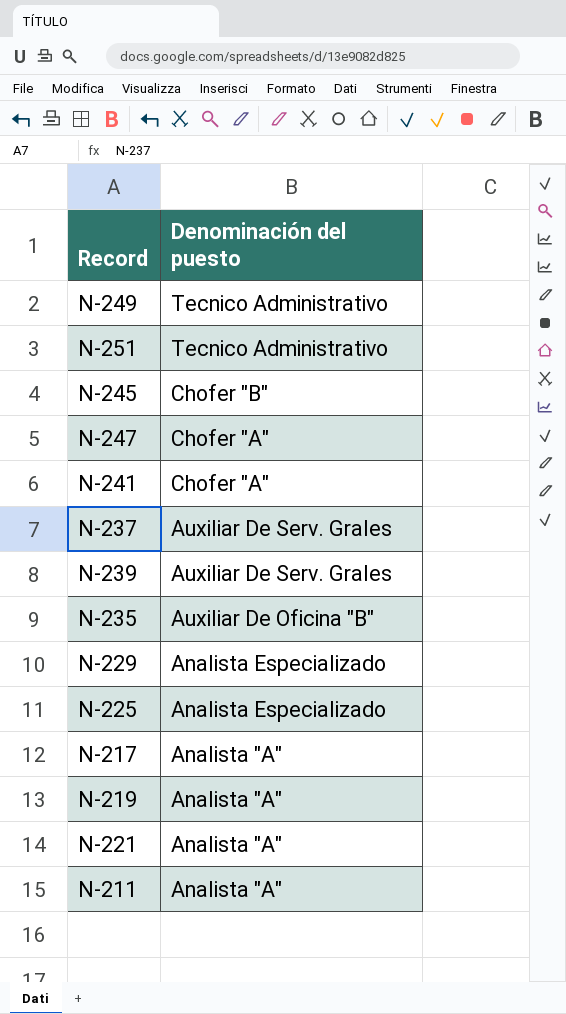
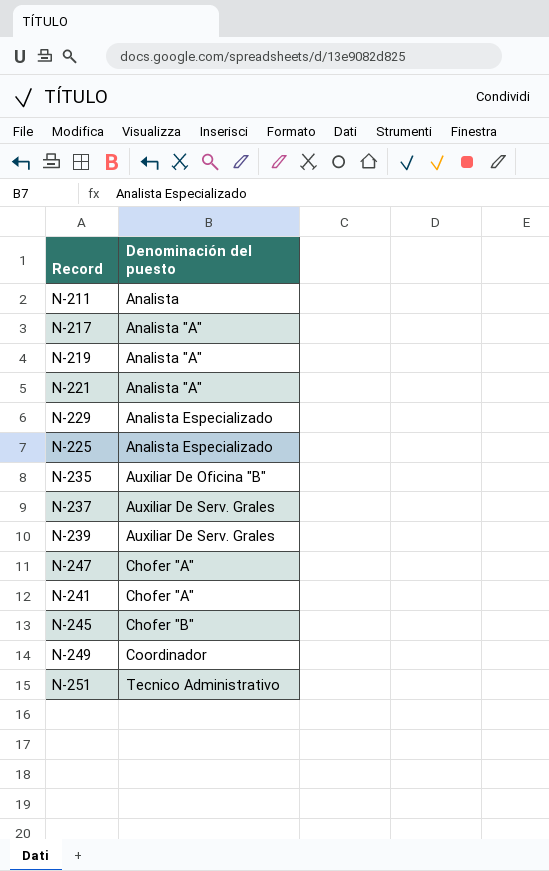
row order: Denominación del puesto descending -> Denominación del puesto ascending
N-211 | Denominación del puesto: Analista "A" -> Analista
N-249 | Denominación del puesto: Tecnico Administrativo -> Coordinador

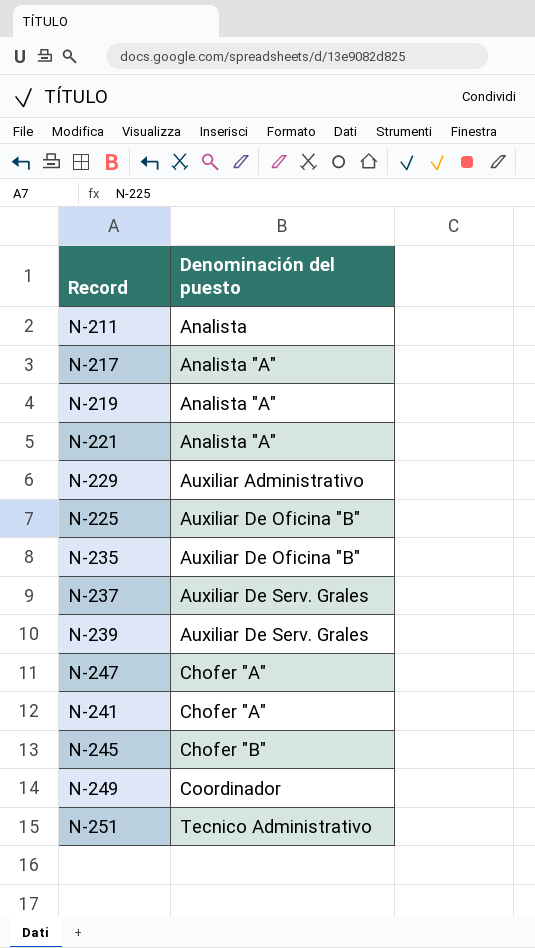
N-229 | Denominación del puesto: Analista Especializado -> Auxiliar Administrativo
N-225 | Denominación del puesto: Analista Especializado -> Auxiliar De Oficina "B"

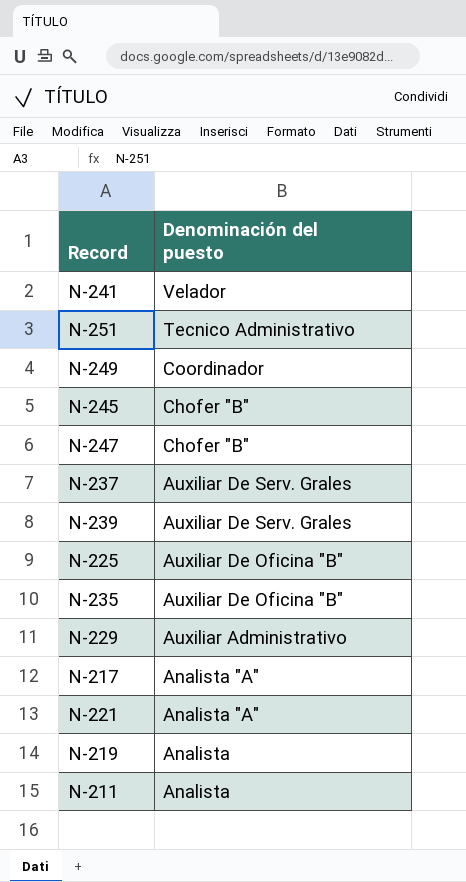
row order: Denominación del puesto ascending -> Denominación del puesto descending
N-241 | Denominación del puesto: Chofer "A" -> Velador
N-247 | Denominación del puesto: Chofer "A" -> Chofer "B"
N-219 | Denominación del puesto: Analista "A" -> Analista

